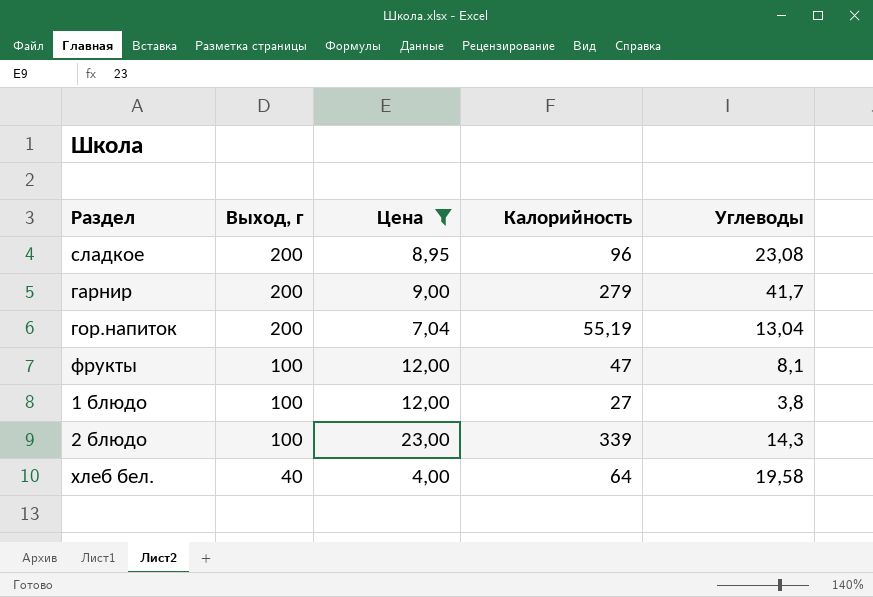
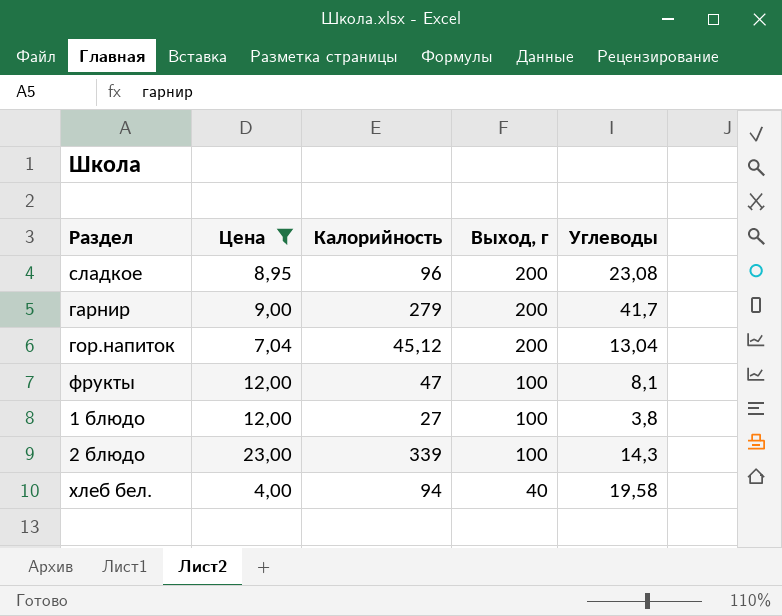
column Выход, г | position: 2 -> 4
гор.напиток | Калорийность: 55,19 -> 45,12
хлеб бел. | Калорийность: 64 -> 94

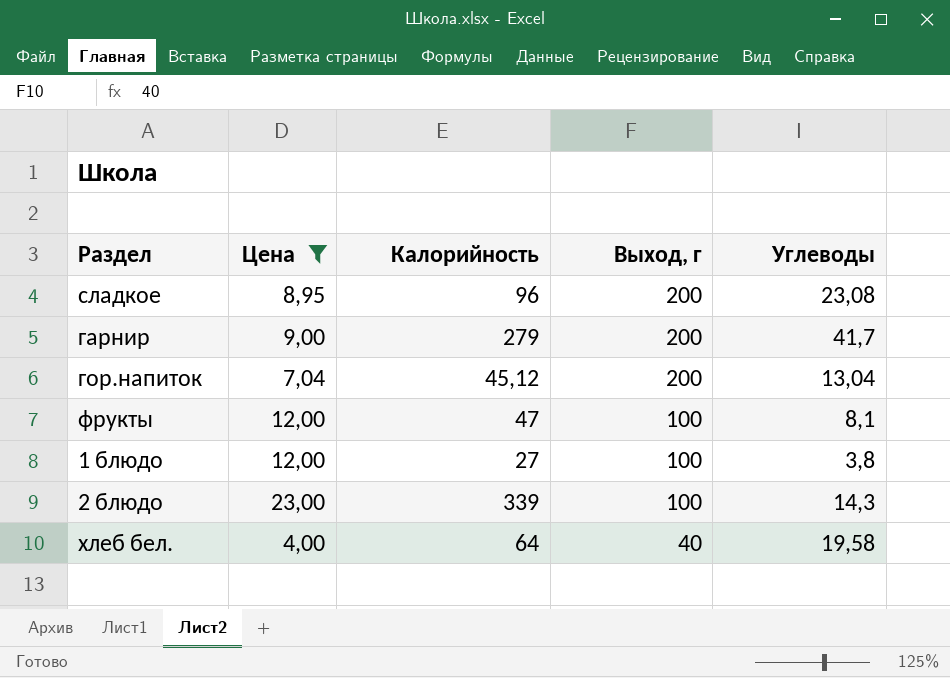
хлеб бел. | Калорийность: 94 -> 64

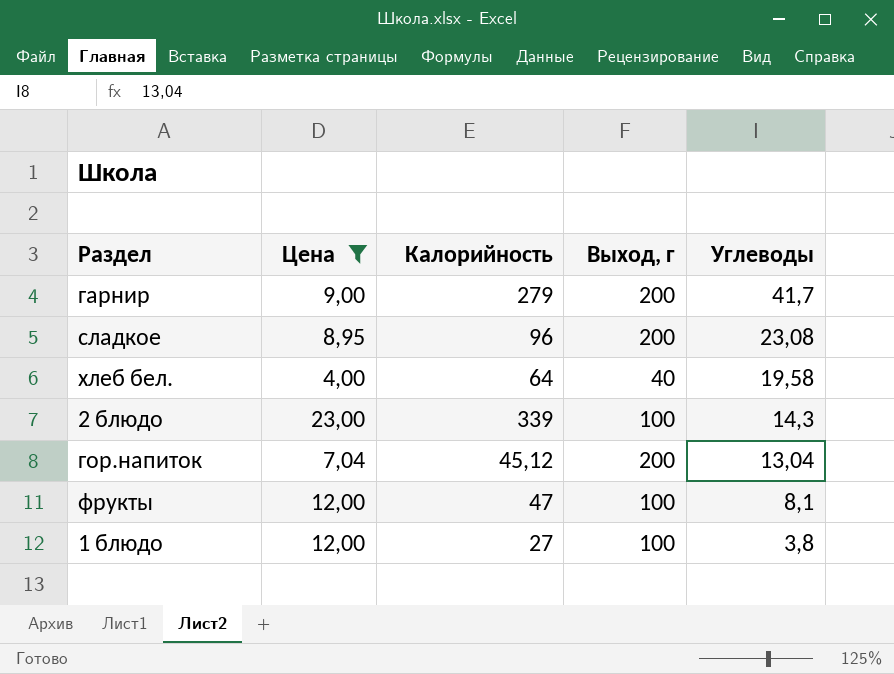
row order: Выход, г descending -> Углеводы descending

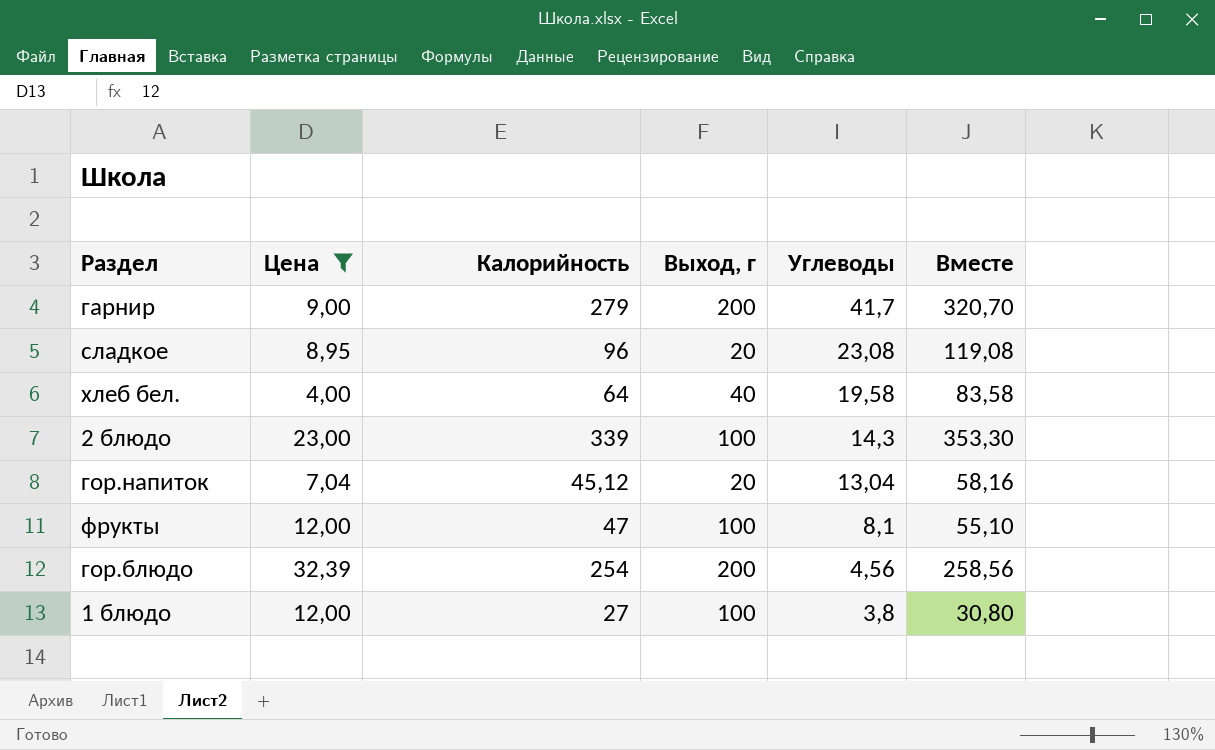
column Вместе | formula: none -> [Калорийность] + [Углеводы]
сладкое | Выход, г: 200 -> 20
гор.напиток | Выход, г: 200 -> 20
row гор.блюдо: none -> 32,39 | 254 | 200 | 4,56 | 258,56

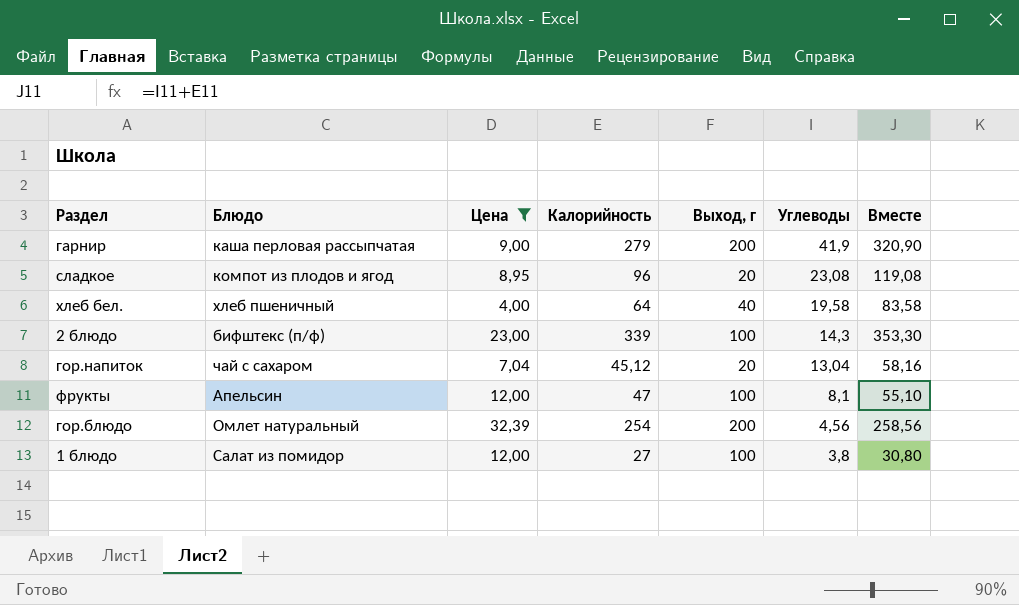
column Блюдо | position: none -> 2
гарнир | Углеводы: 41,7 -> 41,9
гарнир | Вместе: 320,70 -> 320,90

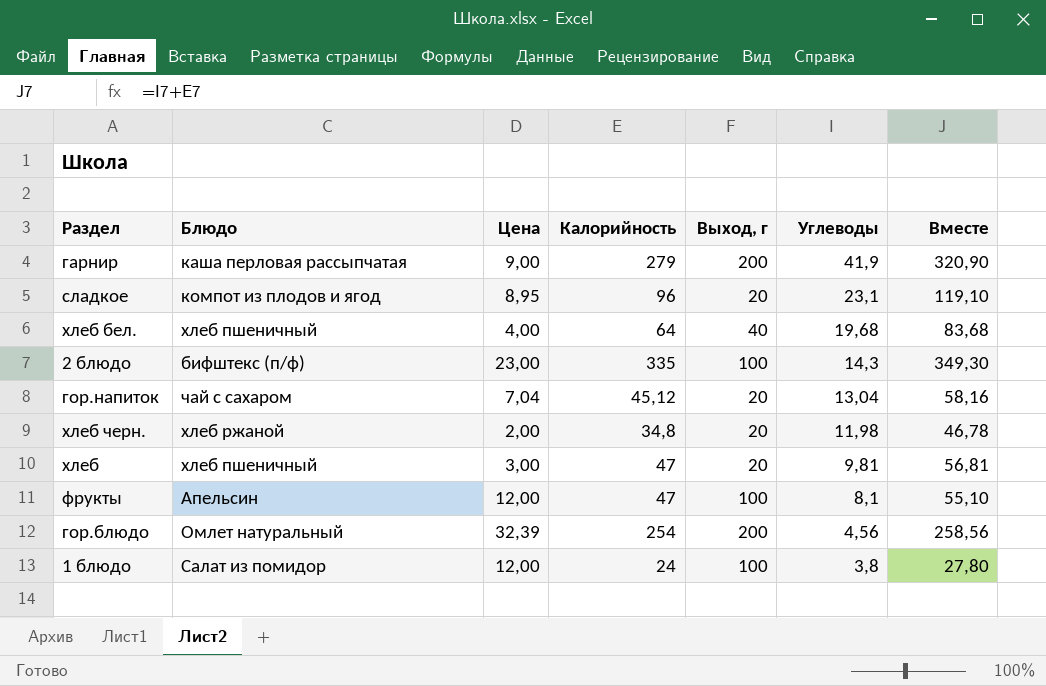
filter: Цена >= 4,00 -> none
сладкое | Углеводы: 23,08 -> 23,1
сладкое | Вместе: 119,08 -> 119,10
хлеб бел. | Углеводы: 19,58 -> 19,68
хлеб бел. | Вместе: 83,58 -> 83,68
2 блюдо | Калорийность: 339 -> 335
2 блюдо | Вместе: 353,30 -> 349,30
1 блюдо | Калорийность: 27 -> 24
1 блюдо | Вместе: 30,80 -> 27,80

